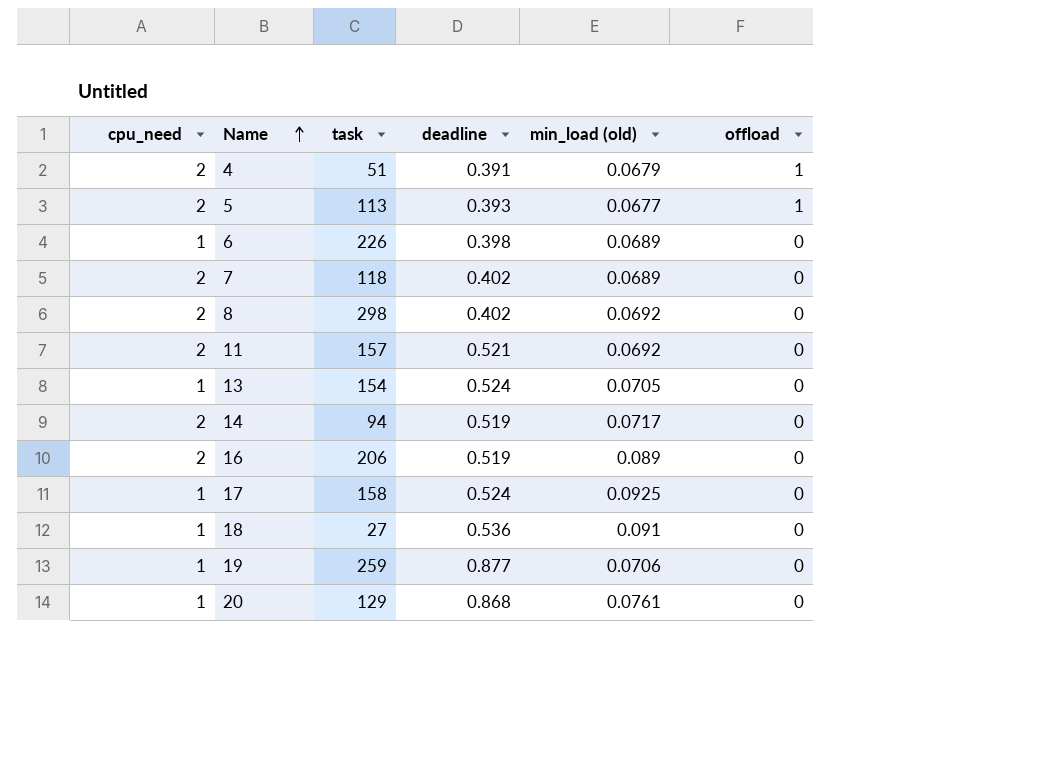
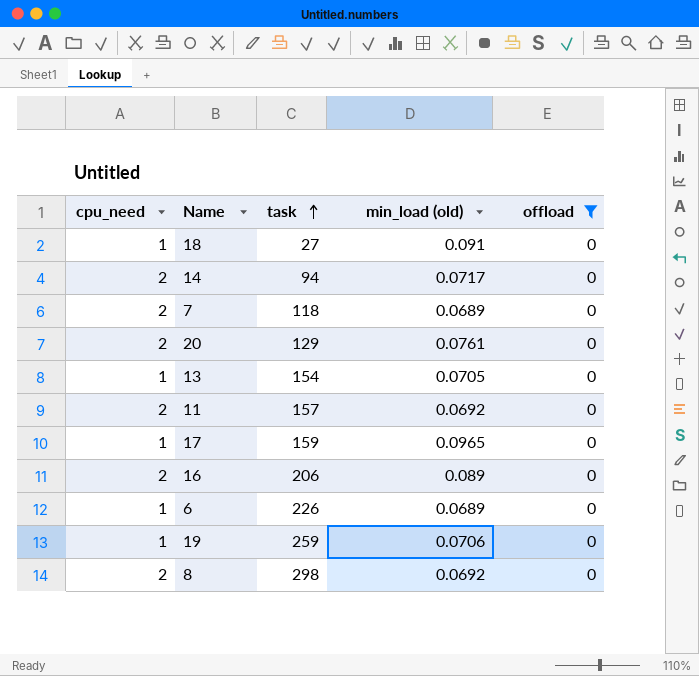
filter: none -> offload = 0
row order: Name ascending -> task ascending
column deadline | position: 4 -> none
20 | cpu_need: 1 -> 2
17 | task: 158 -> 159
17 | min_load (old): 0.0925 -> 0.0965

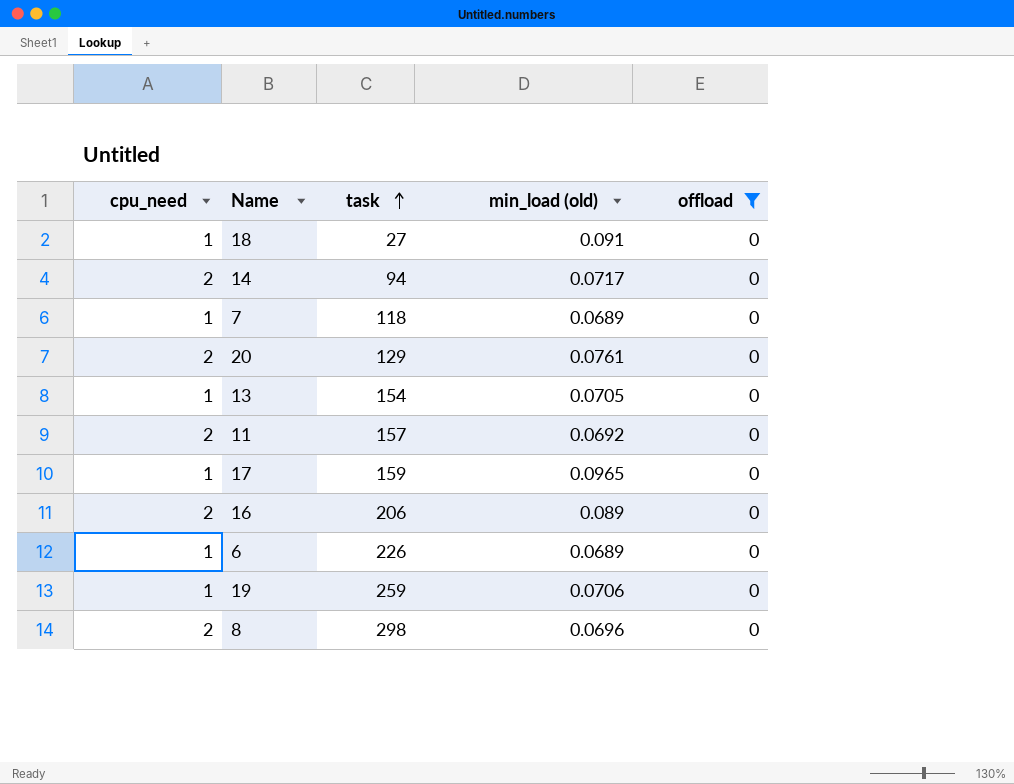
7 | cpu_need: 2 -> 1
8 | min_load (old): 0.0692 -> 0.0696

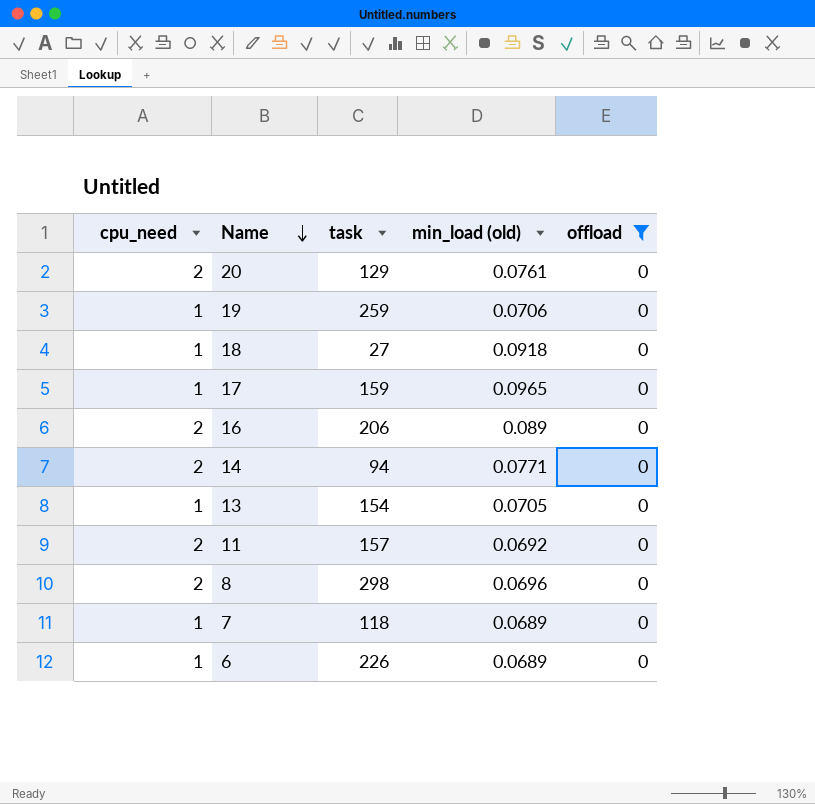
row order: task ascending -> Name descending
18 | min_load (old): 0.091 -> 0.0918
14 | min_load (old): 0.0717 -> 0.0771

